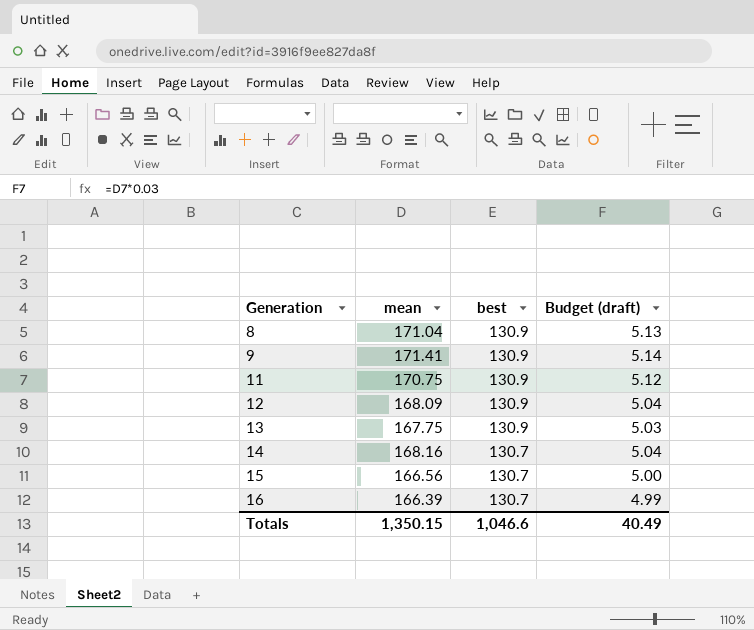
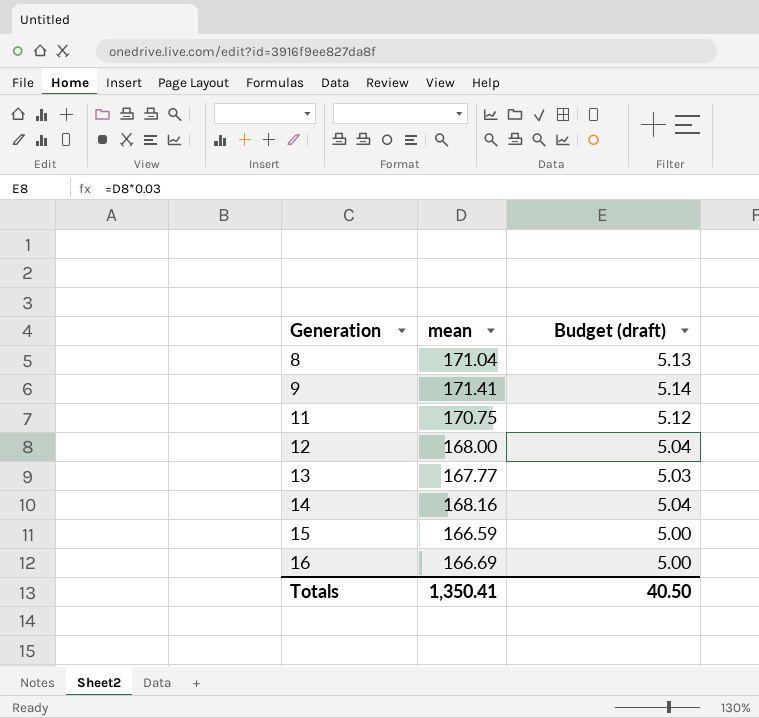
column best | position: 3 -> none
12 | mean: 168.09 -> 168.00
13 | mean: 167.75 -> 167.77
15 | mean: 166.56 -> 166.59
16 | mean: 166.39 -> 166.69
16 | Budget (draft): 4.99 -> 5.00
Totals | mean: 1,350.15 -> 1,350.41
Totals | Budget (draft): 40.49 -> 40.50

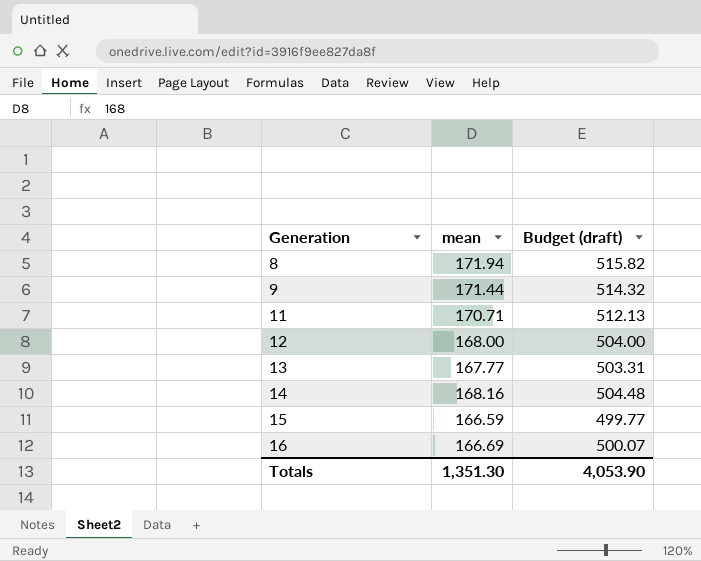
column Budget (draft) | formula: [mean] * 0.03 -> [mean] * 3
8 | mean: 171.04 -> 171.94
9 | mean: 171.41 -> 171.44
11 | mean: 170.75 -> 170.71
Totals | mean: 1,350.41 -> 1,351.30
Totals | Budget (draft): 40.50 -> 4,053.90

